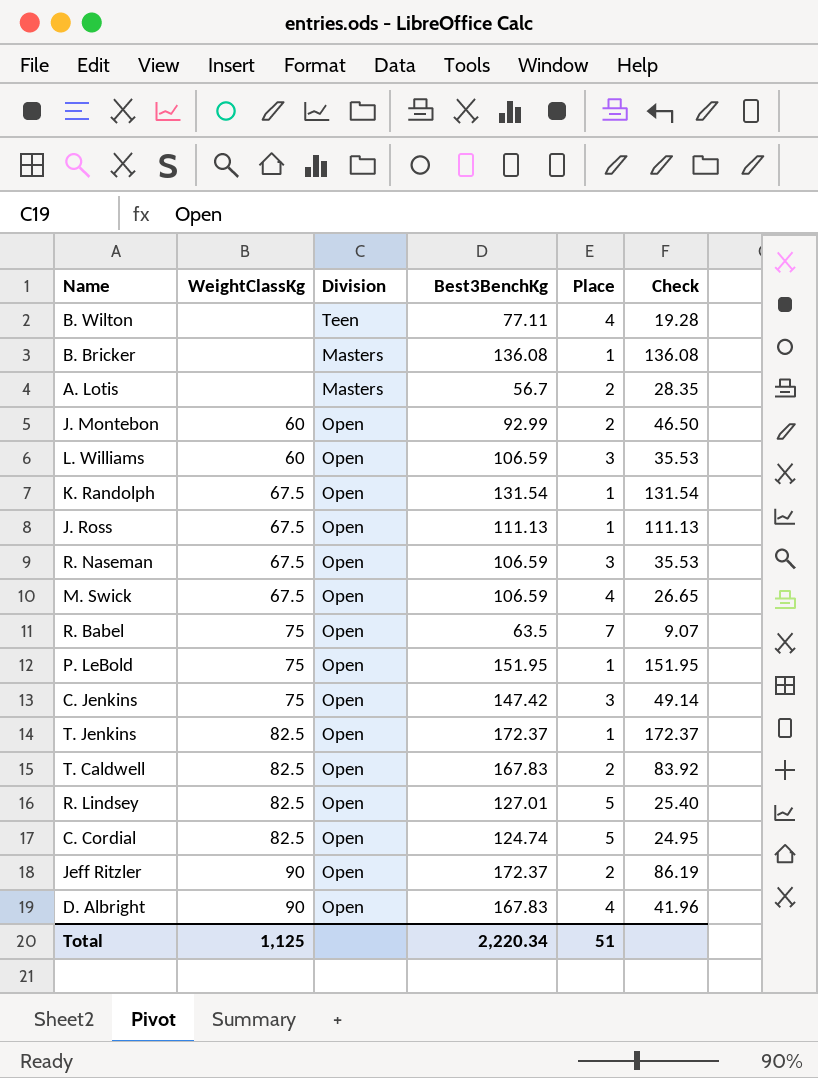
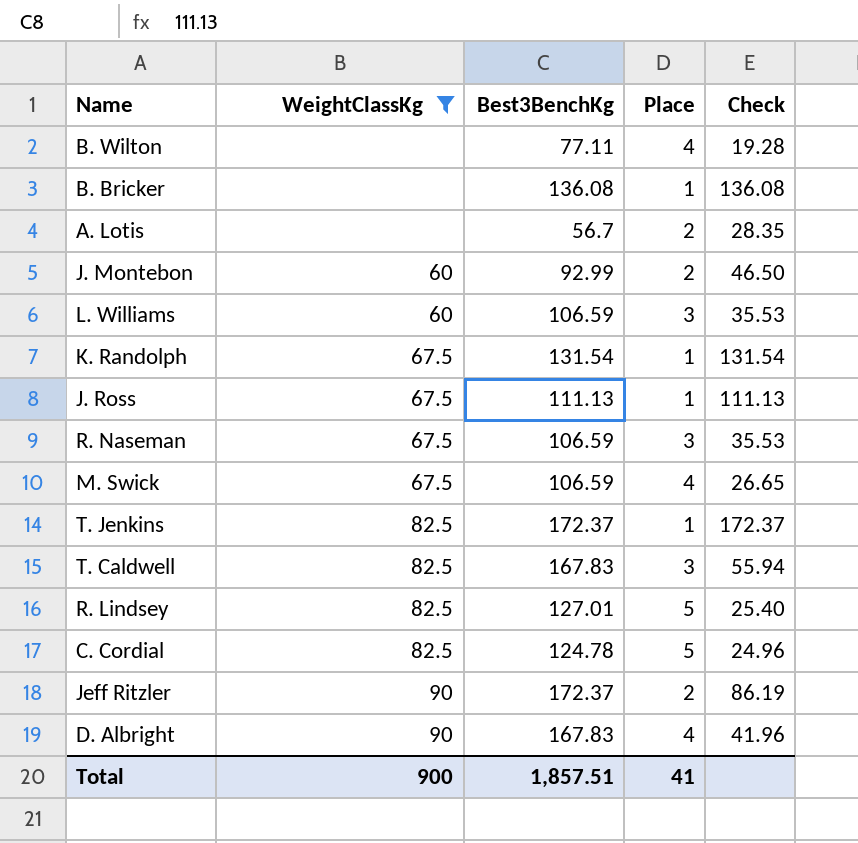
filter: none -> WeightClassKg != 75
column Division | position: 3 -> none
T. Caldwell | Place: 2 -> 3
T. Caldwell | Check: 83.92 -> 55.94
C. Cordial | Best3BenchKg: 124.74 -> 124.78
C. Cordial | Check: 24.95 -> 24.96
Total | WeightClassKg: 1,125 -> 900
Total | Best3BenchKg: 2,220.34 -> 1,857.51
Total | Place: 51 -> 41

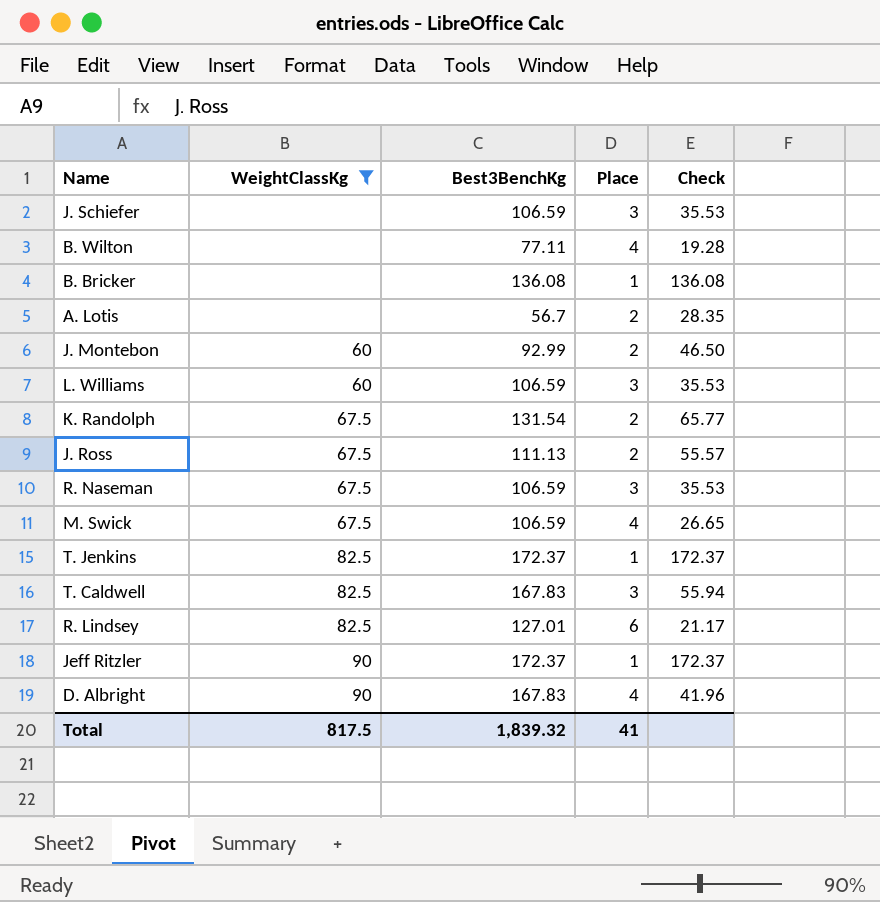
row C. Cordial: 82.5 | 124.78 | 5 | 24.96 -> none
row J. Schiefer: none -> none | 106.59 | 3 | 35.53
K. Randolph | Place: 1 -> 2
K. Randolph | Check: 131.54 -> 65.77
J. Ross | Place: 1 -> 2
J. Ross | Check: 111.13 -> 55.57
R. Lindsey | Place: 5 -> 6
R. Lindsey | Check: 25.40 -> 21.17
Jeff Ritzler | Place: 2 -> 1
Jeff Ritzler | Check: 86.19 -> 172.37
Total | WeightClassKg: 900 -> 817.5
Total | Best3BenchKg: 1,857.51 -> 1,839.32

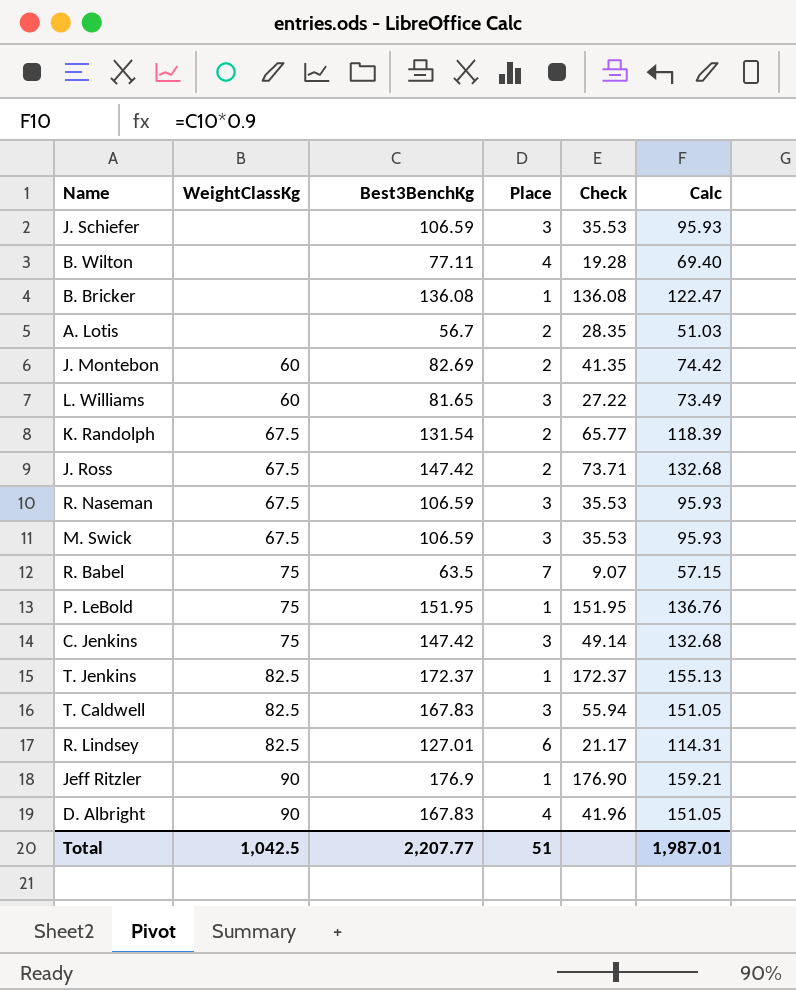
filter: WeightClassKg != 75 -> none
column Calc | formula: none -> [Best3BenchKg] * 0.9
J. Montebon | Best3BenchKg: 92.99 -> 82.69
J. Montebon | Check: 46.50 -> 41.35
L. Williams | Best3BenchKg: 106.59 -> 81.65
L. Williams | Check: 35.53 -> 27.22
J. Ross | Best3BenchKg: 111.13 -> 147.42
J. Ross | Check: 55.57 -> 73.71
M. Swick | Place: 4 -> 3
M. Swick | Check: 26.65 -> 35.53
Jeff Ritzler | Best3BenchKg: 172.37 -> 176.9
Jeff Ritzler | Check: 172.37 -> 176.90
Total | WeightClassKg: 817.5 -> 1,042.5
Total | Best3BenchKg: 1,839.32 -> 2,207.77
Total | Place: 41 -> 51

